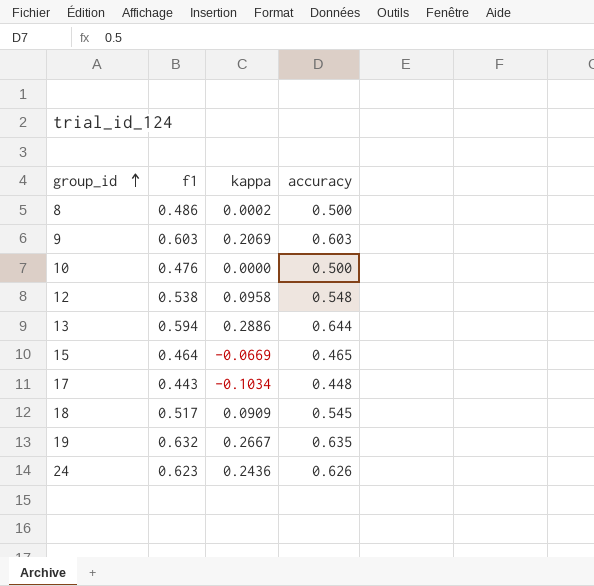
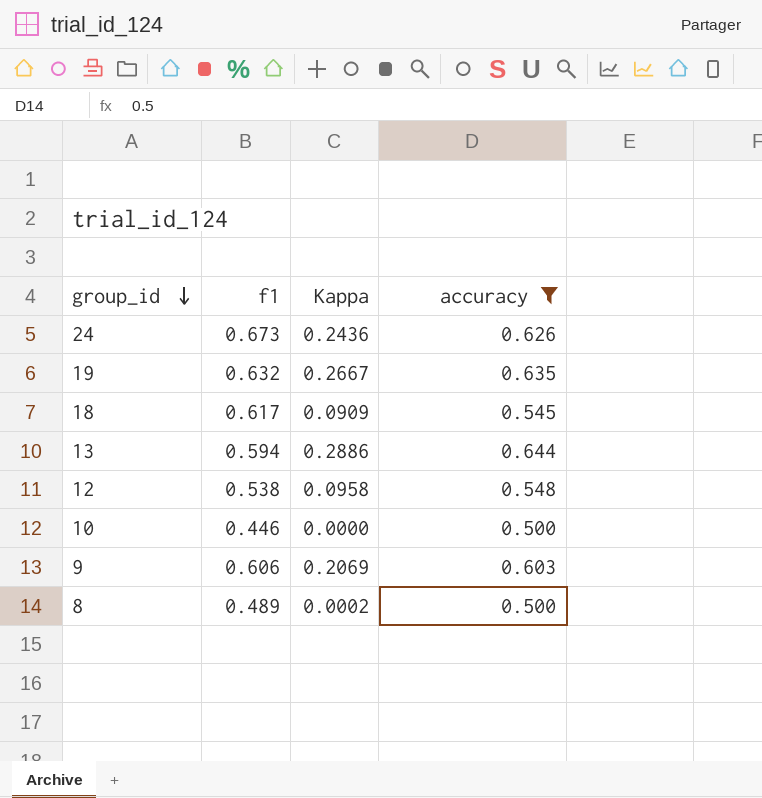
filter: none -> accuracy >= 0.500
row order: group_id ascending -> group_id descending
column name: kappa -> Kappa
24 | f1: 0.623 -> 0.673
18 | f1: 0.517 -> 0.617
10 | f1: 0.476 -> 0.446
9 | f1: 0.603 -> 0.606
8 | f1: 0.486 -> 0.489

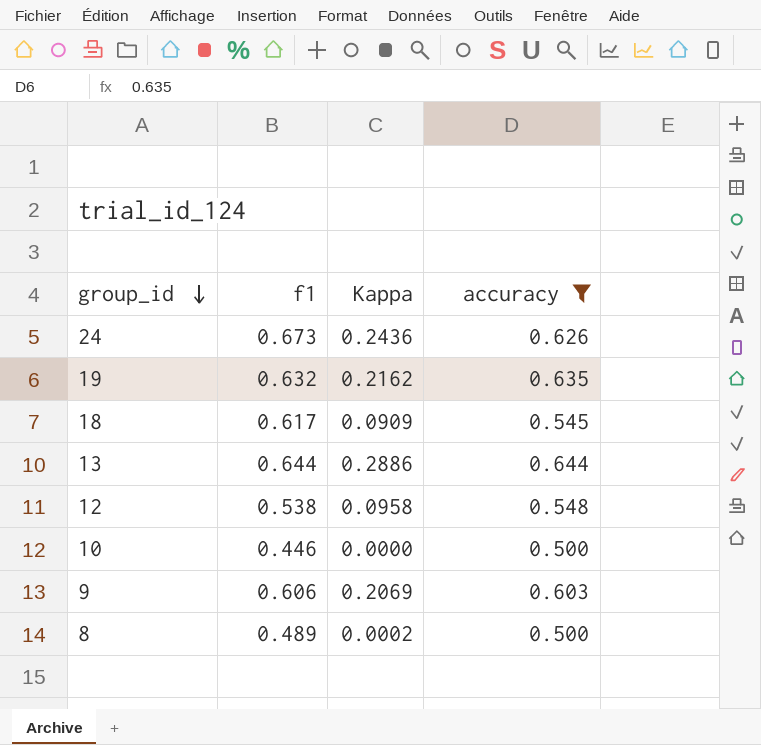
19 | Kappa: 0.2667 -> 0.2162
13 | f1: 0.594 -> 0.644

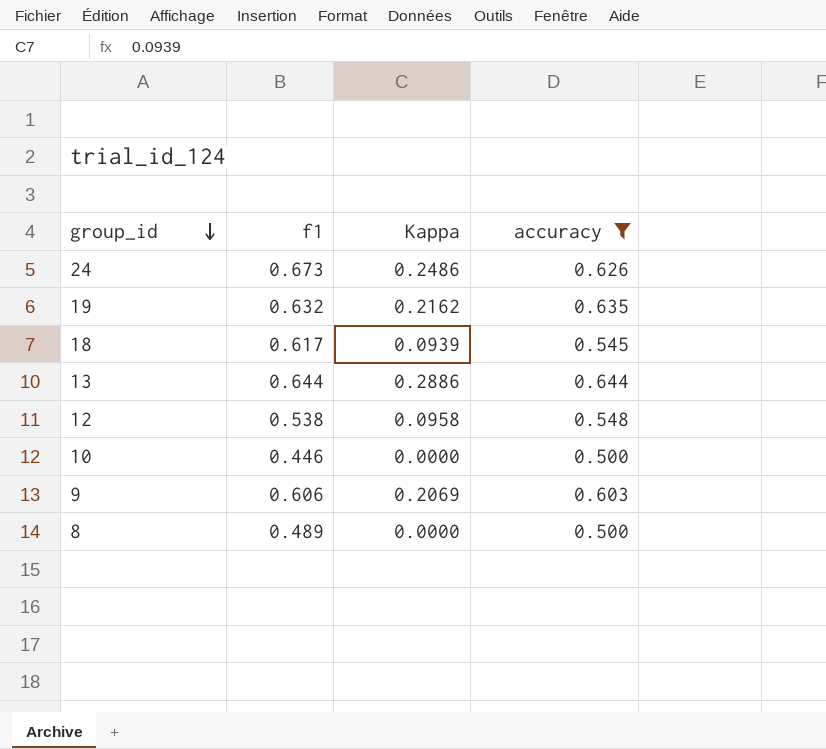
24 | Kappa: 0.2436 -> 0.2486
18 | Kappa: 0.0909 -> 0.0939
8 | Kappa: 0.0002 -> 0.0000

